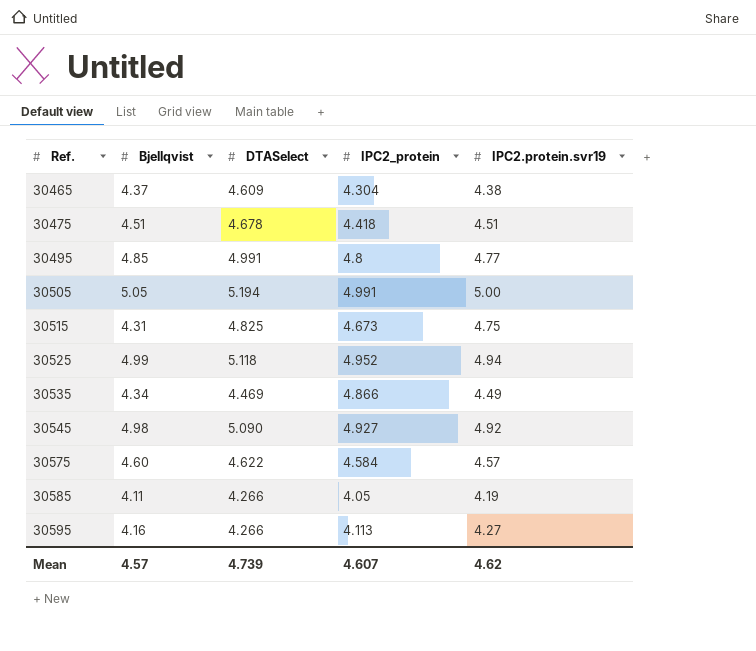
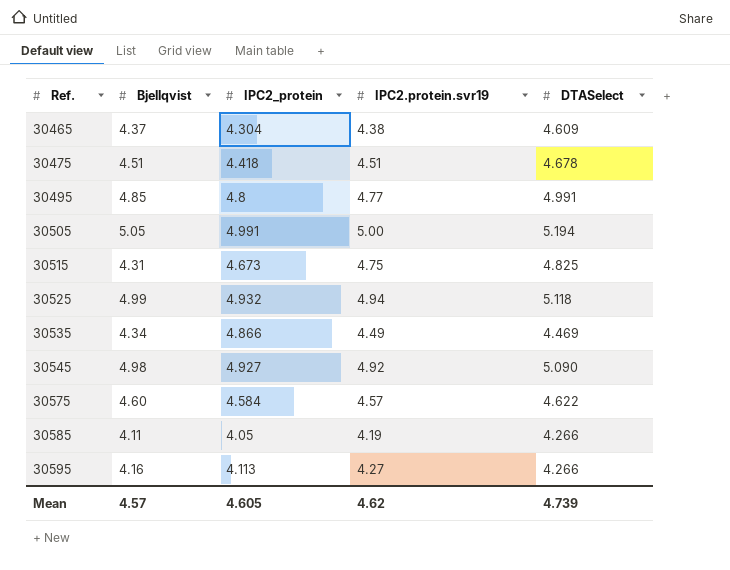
column DTASelect | position: 3 -> 5
30525 | IPC2_protein: 4.952 -> 4.932
Mean | IPC2_protein: 4.607 -> 4.605

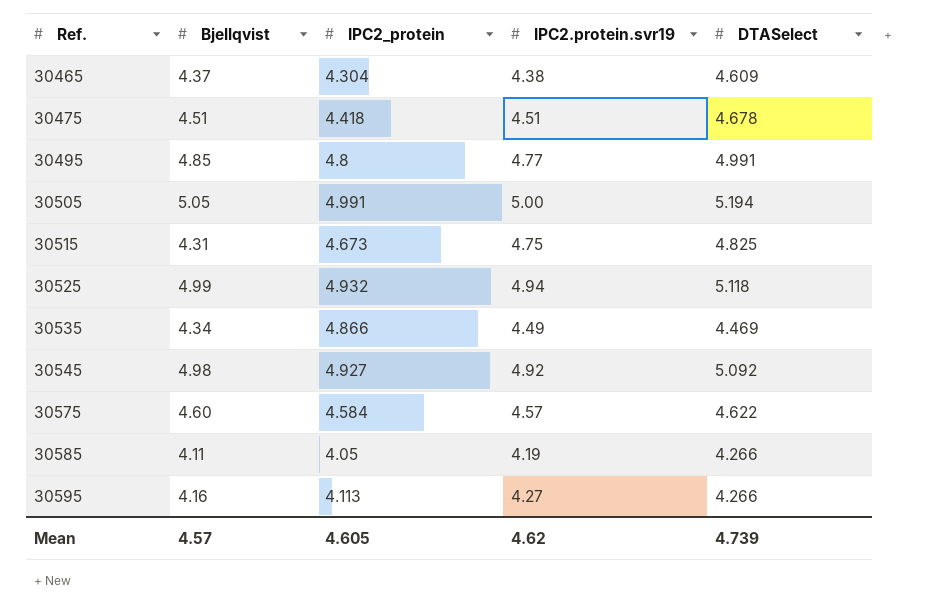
30545 | DTASelect: 5.090 -> 5.092

